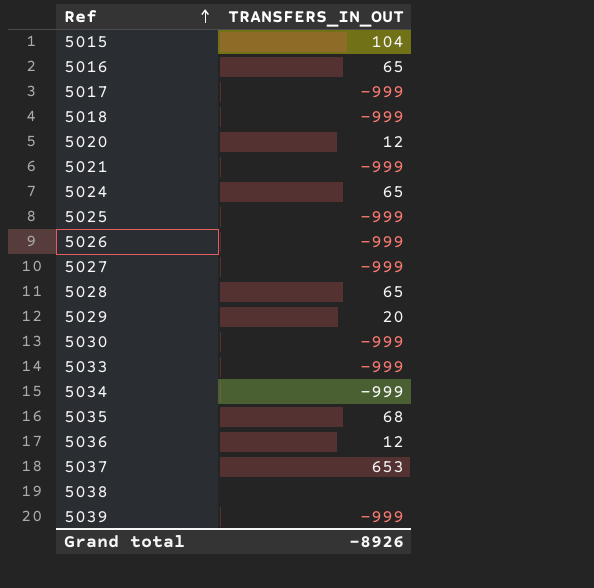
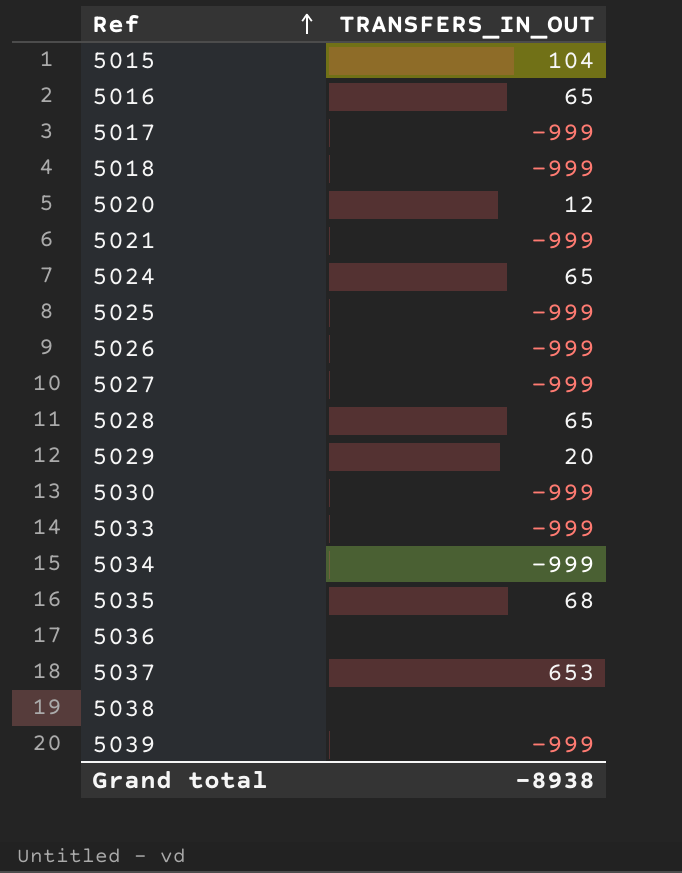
5036 | TRANSFERS_IN_OUT: 12 -> none
Grand total | TRANSFERS_IN_OUT: -8926 -> -8938

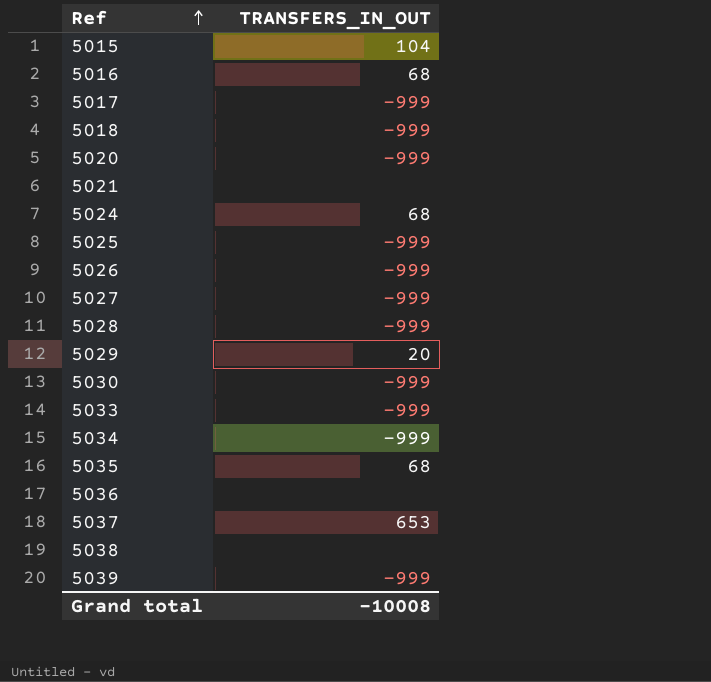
5016 | TRANSFERS_IN_OUT: 65 -> 68
5020 | TRANSFERS_IN_OUT: 12 -> -999
5021 | TRANSFERS_IN_OUT: -999 -> none
5024 | TRANSFERS_IN_OUT: 65 -> 68
5028 | TRANSFERS_IN_OUT: 65 -> -999
Grand total | TRANSFERS_IN_OUT: -8938 -> -10008

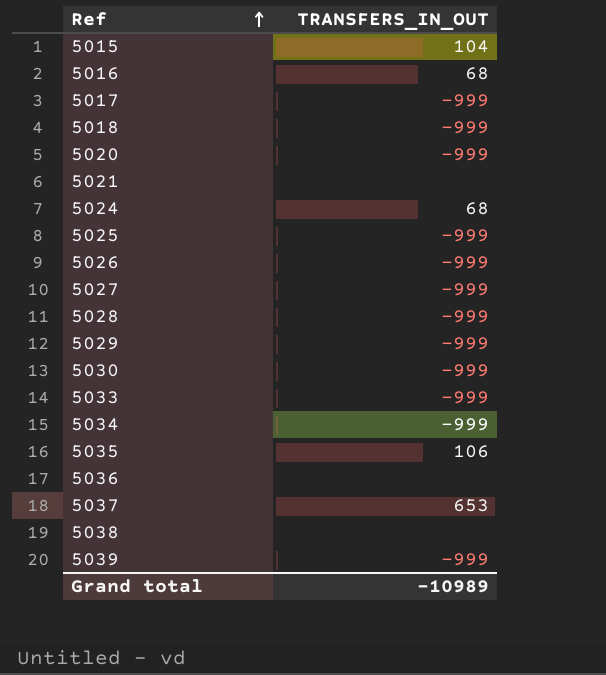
5029 | TRANSFERS_IN_OUT: 20 -> -999
5035 | TRANSFERS_IN_OUT: 68 -> 106
Grand total | TRANSFERS_IN_OUT: -10008 -> -10989

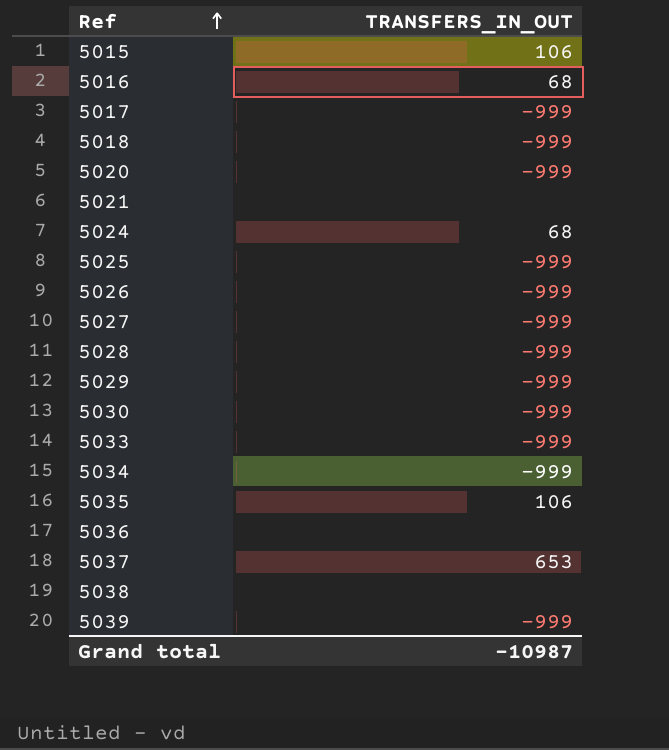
5015 | TRANSFERS_IN_OUT: 104 -> 106
Grand total | TRANSFERS_IN_OUT: -10989 -> -10987

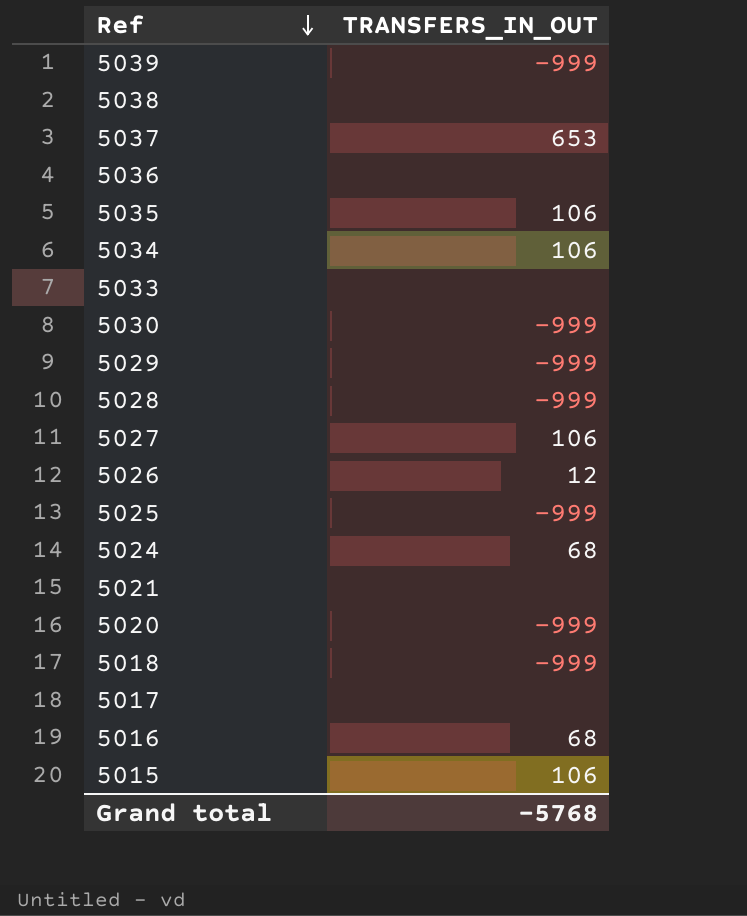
row order: Ref ascending -> Ref descending
5034 | TRANSFERS_IN_OUT: -999 -> 106
5033 | TRANSFERS_IN_OUT: -999 -> none
5027 | TRANSFERS_IN_OUT: -999 -> 106
5026 | TRANSFERS_IN_OUT: -999 -> 12
5017 | TRANSFERS_IN_OUT: -999 -> none
Grand total | TRANSFERS_IN_OUT: -10987 -> -5768

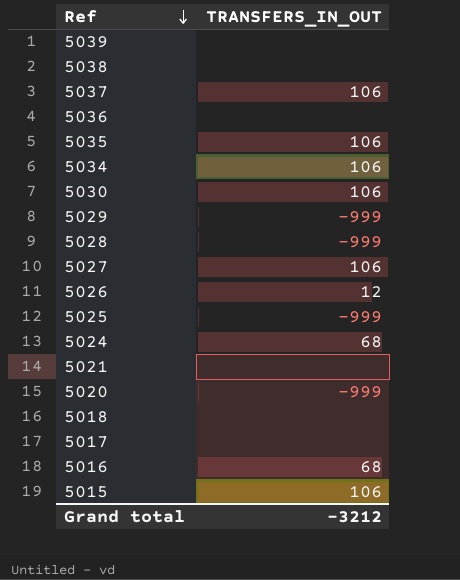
row 5033: none -> none
5039 | TRANSFERS_IN_OUT: -999 -> none
5037 | TRANSFERS_IN_OUT: 653 -> 106
5030 | TRANSFERS_IN_OUT: -999 -> 106
5018 | TRANSFERS_IN_OUT: -999 -> none
Grand total | TRANSFERS_IN_OUT: -5768 -> -3212

